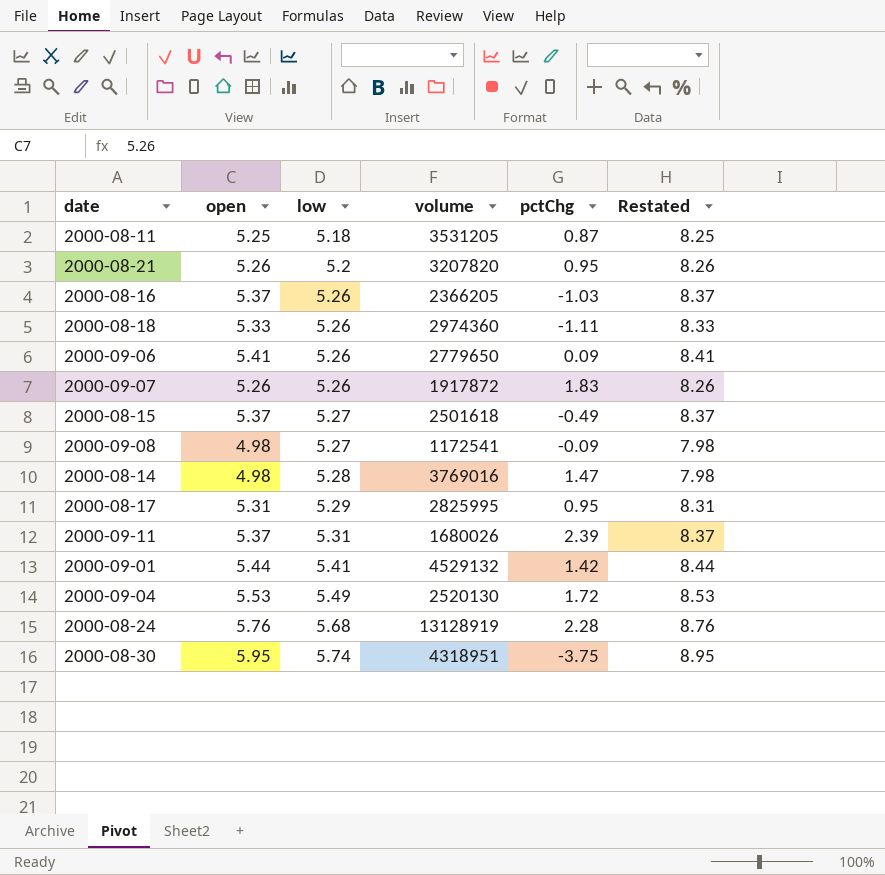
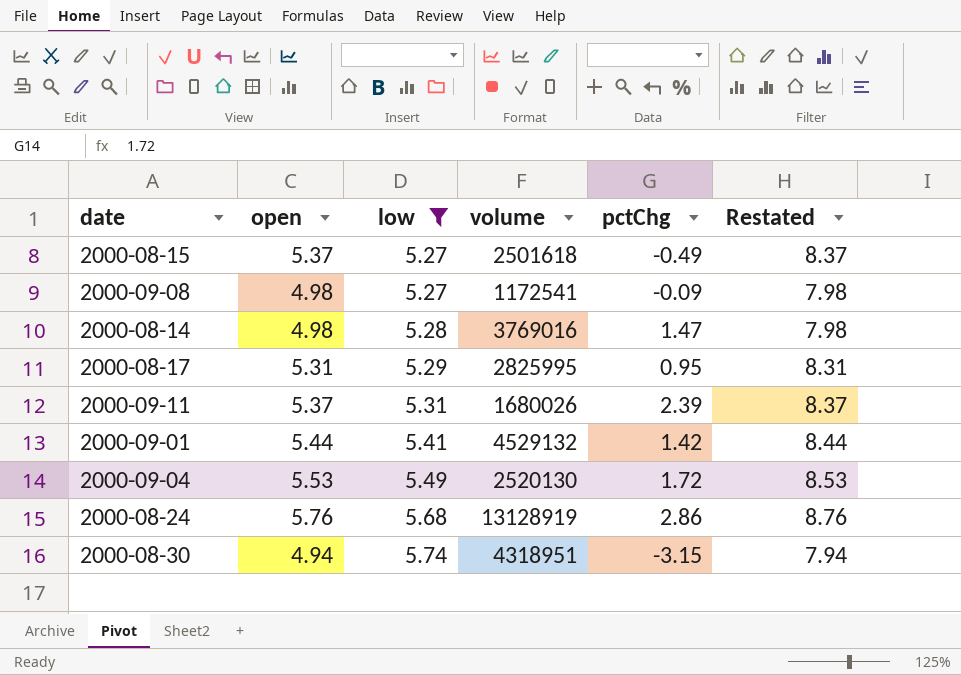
filter: none -> low >= 5.27
2000-08-24 | pctChg: 2.28 -> 2.86
2000-08-30 | open: 5.95 -> 4.94
2000-08-30 | pctChg: -3.75 -> -3.15
2000-08-30 | Restated: 8.95 -> 7.94

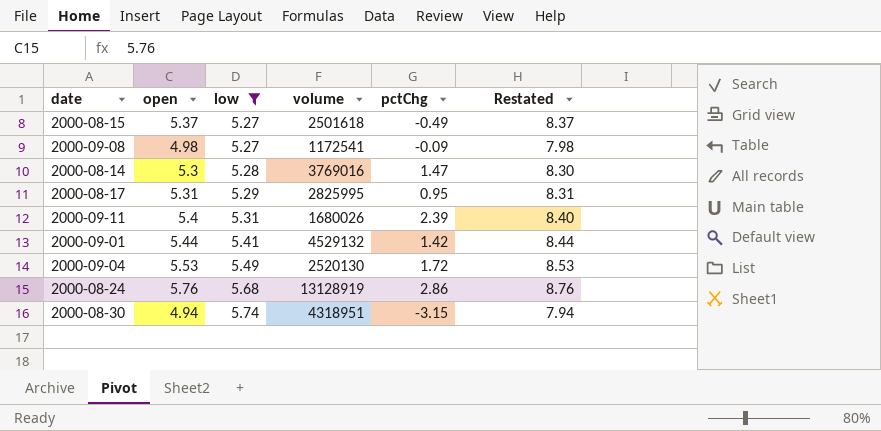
2000-08-14 | open: 4.98 -> 5.3
2000-08-14 | Restated: 7.98 -> 8.30
2000-09-11 | open: 5.37 -> 5.4
2000-09-11 | Restated: 8.37 -> 8.40

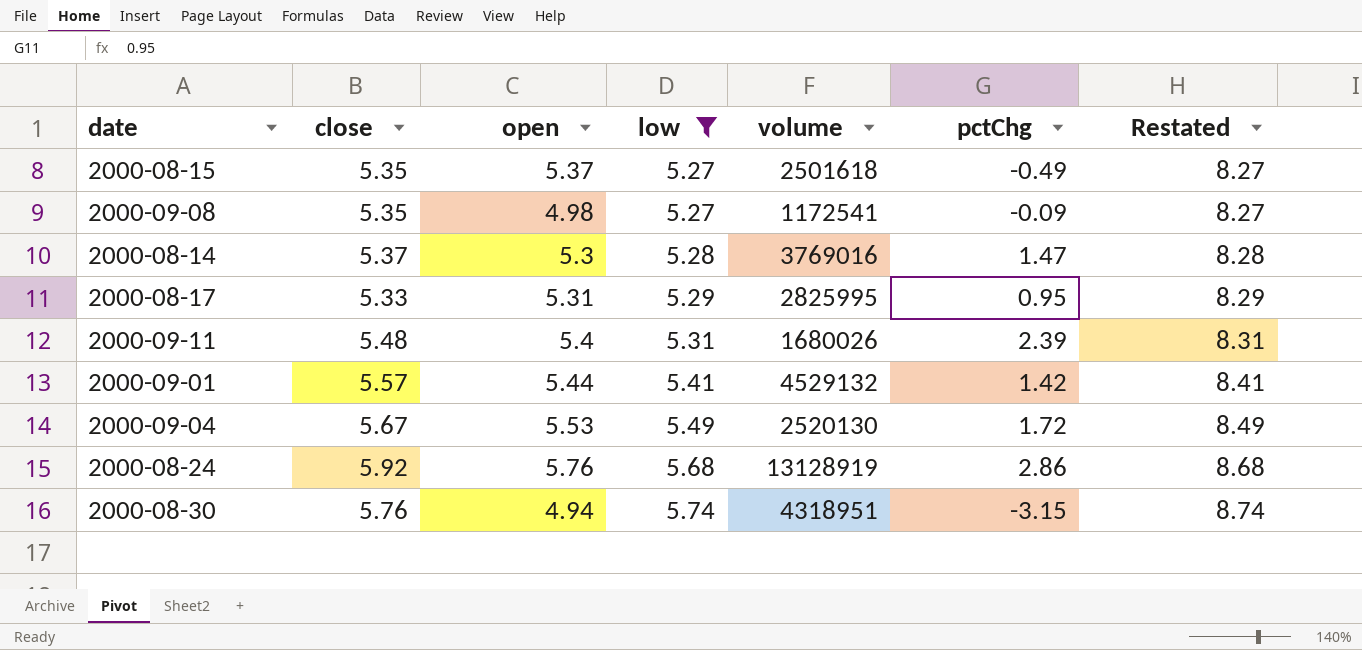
column close | position: none -> 2
column Restated | formula: [open] + 3 -> [low] + 3

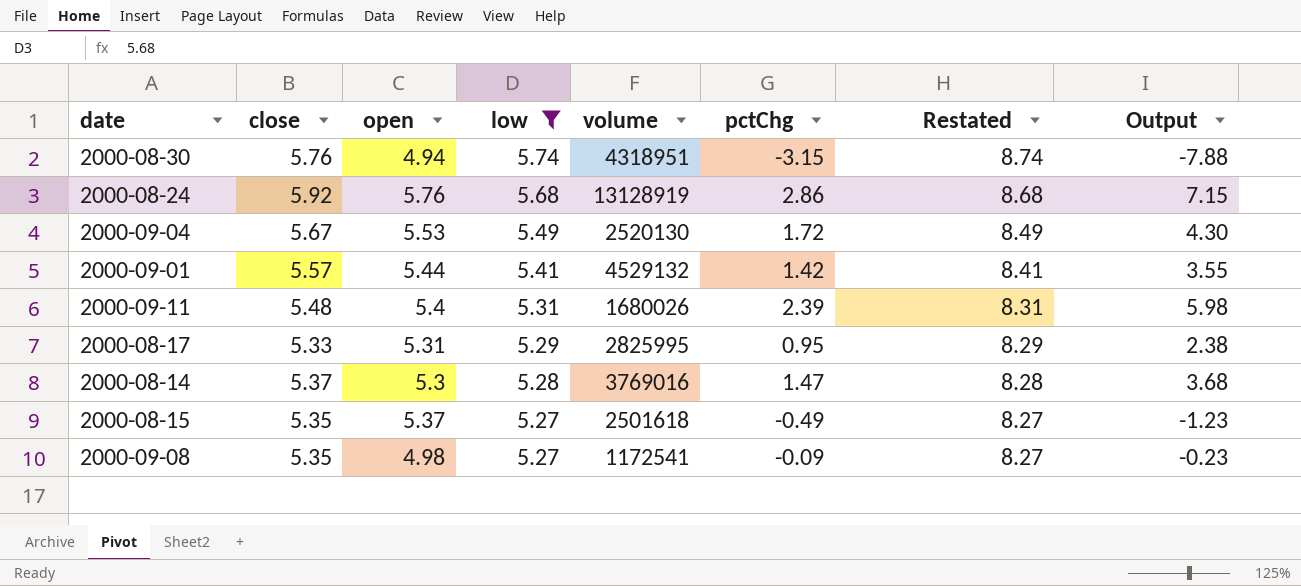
row order: low ascending -> low descending
column Output | formula: none -> [pctChg] * 2.5

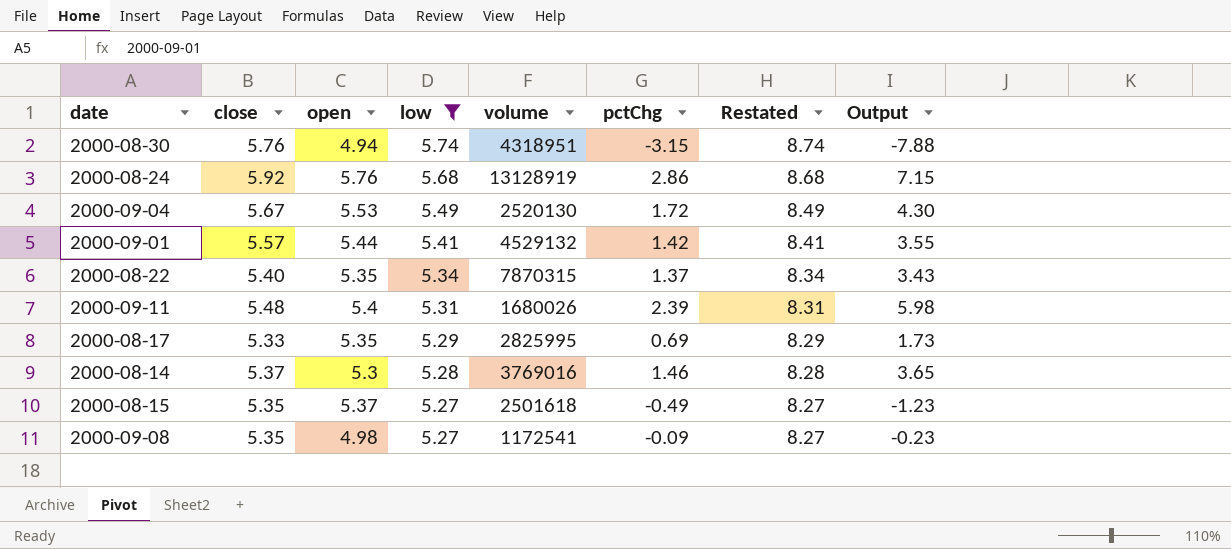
row 2000-08-22: none -> 5.40 | 5.35 | 5.34 | 7870315 | 1.37 | 8.34 | 3.43
2000-08-17 | open: 5.31 -> 5.35
2000-08-17 | pctChg: 0.95 -> 0.69
2000-08-17 | Output: 2.38 -> 1.73
2000-08-14 | pctChg: 1.47 -> 1.46
2000-08-14 | Output: 3.68 -> 3.65

